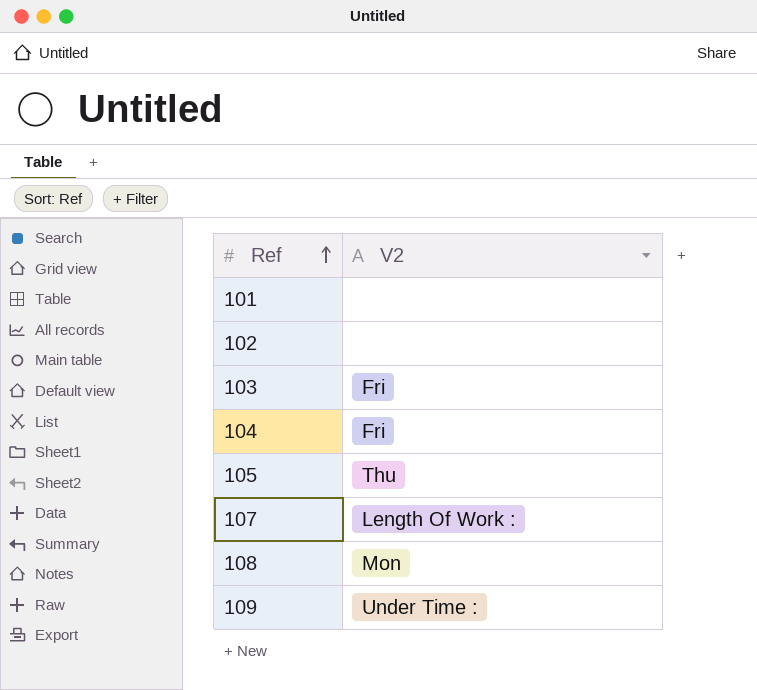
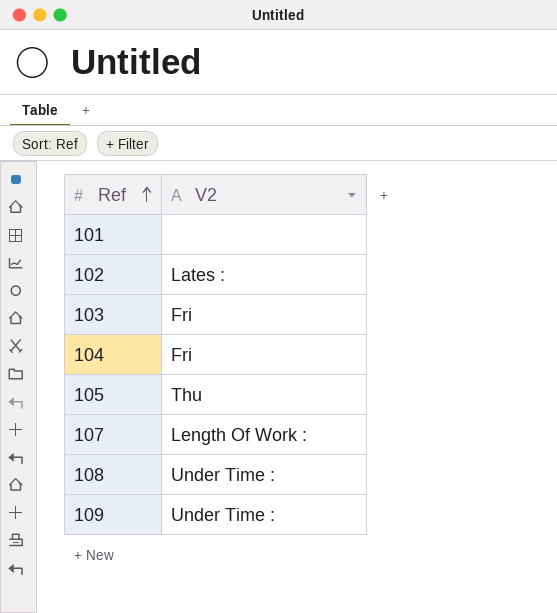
102 | V2: none -> Lates :
108 | V2: Mon -> Under Time :

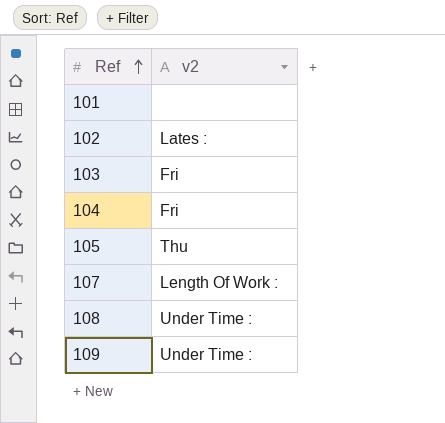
column name: V2 -> v2

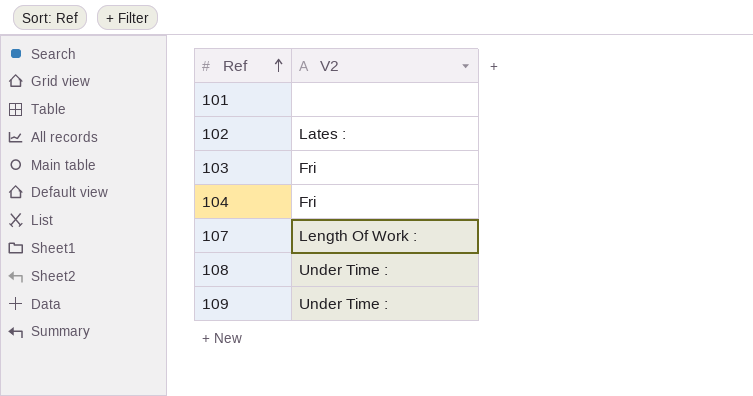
column name: v2 -> V2
row 105: Thu -> none

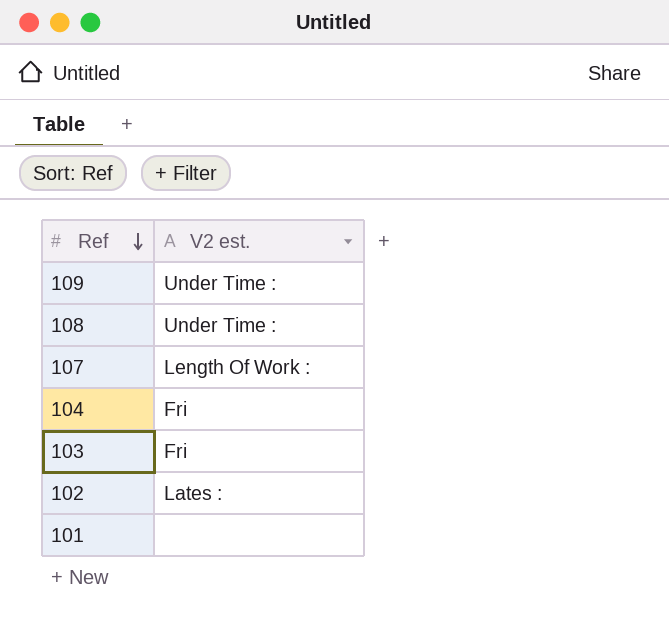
row order: Ref ascending -> Ref descending
column name: V2 -> V2 est.

